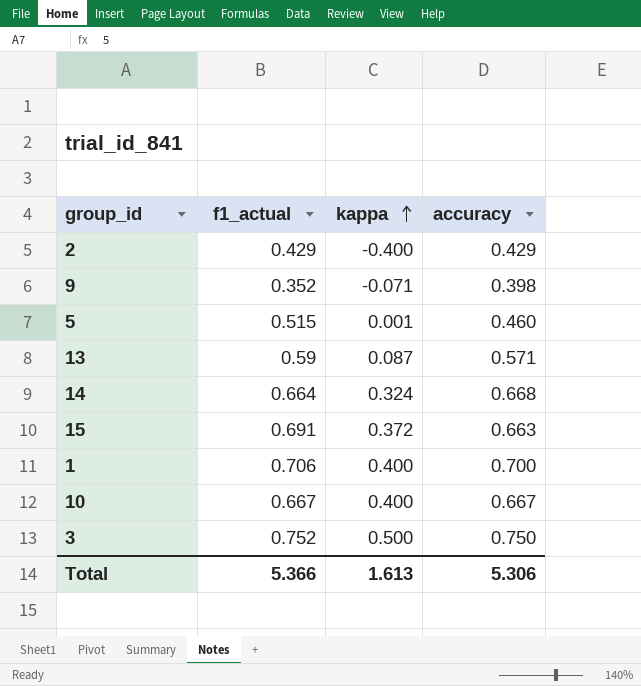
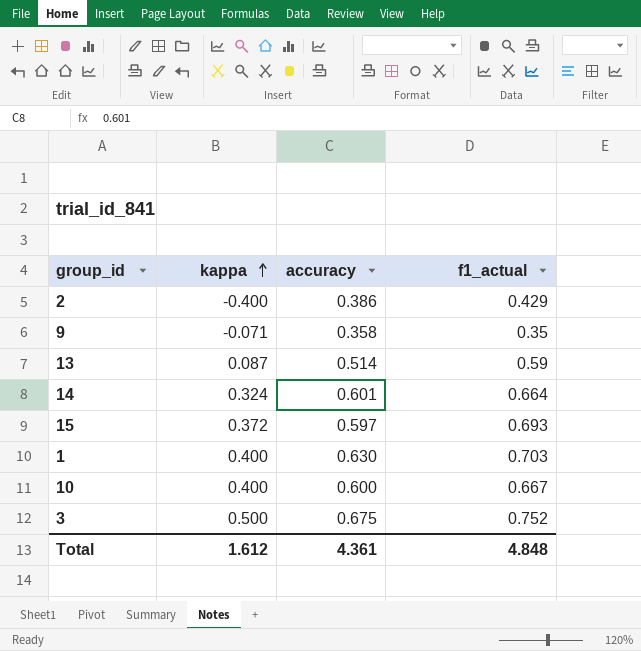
column f1_actual | position: 2 -> 4
row 5: 0.515 | 0.001 | 0.460 -> none
2 | accuracy: 0.429 -> 0.386
9 | accuracy: 0.398 -> 0.358
9 | f1_actual: 0.352 -> 0.35
13 | accuracy: 0.571 -> 0.514
14 | accuracy: 0.668 -> 0.601
15 | accuracy: 0.663 -> 0.597
15 | f1_actual: 0.691 -> 0.693
1 | accuracy: 0.700 -> 0.630
1 | f1_actual: 0.706 -> 0.703
10 | accuracy: 0.667 -> 0.600
3 | accuracy: 0.750 -> 0.675
Total | kappa: 1.613 -> 1.612
Total | accuracy: 5.306 -> 4.361
Total | f1_actual: 5.366 -> 4.848

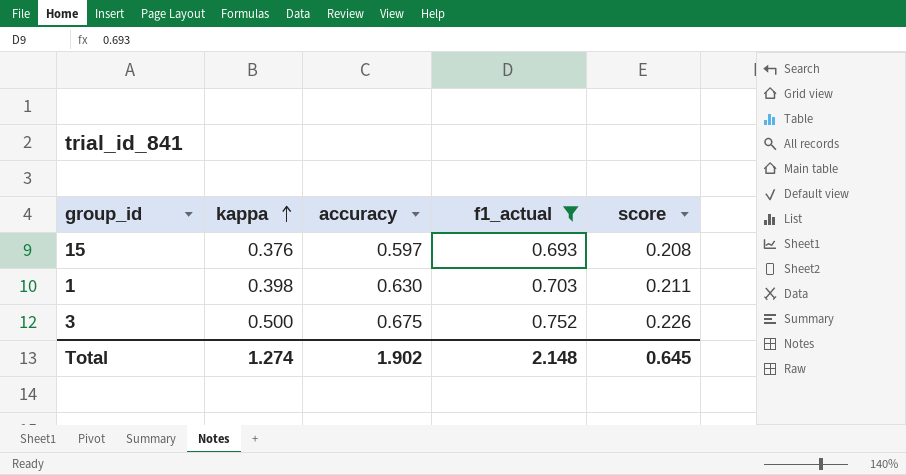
filter: none -> f1_actual >= 0.693
column score | formula: none -> [f1_actual] * 0.3
15 | kappa: 0.372 -> 0.376
1 | kappa: 0.400 -> 0.398
Total | kappa: 1.612 -> 1.274
Total | accuracy: 4.361 -> 1.902
Total | f1_actual: 4.848 -> 2.148

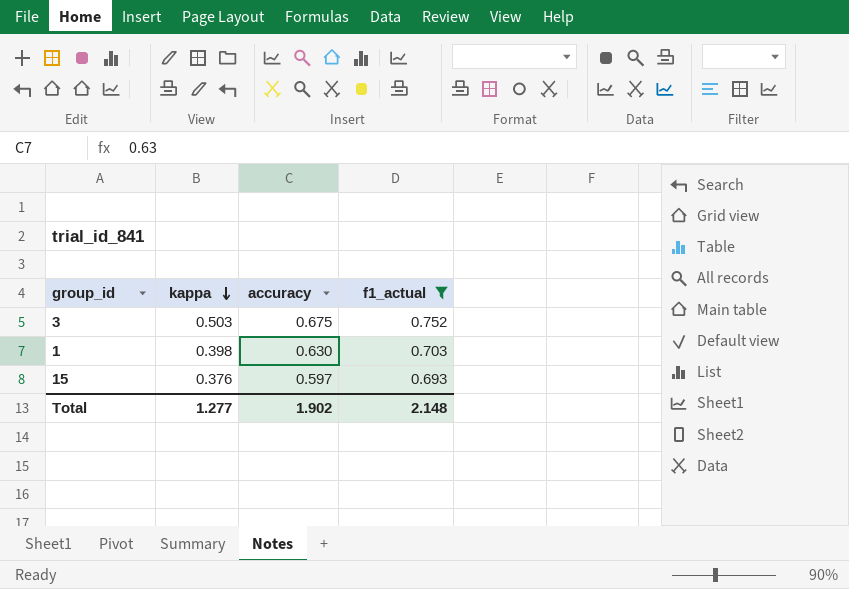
row order: kappa ascending -> kappa descending
column score | formula: [f1_actual] * 0.3 -> none
3 | kappa: 0.500 -> 0.503
Total | kappa: 1.274 -> 1.277

